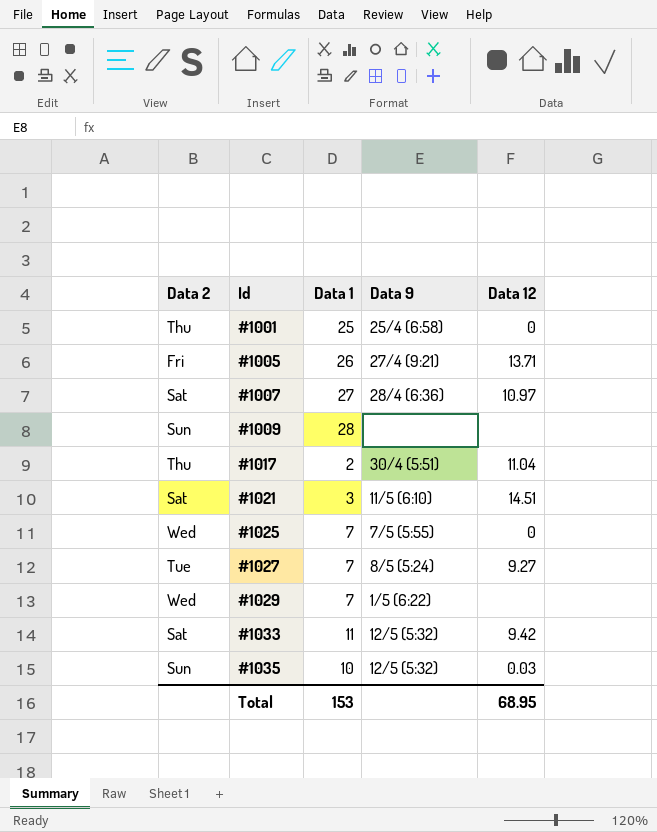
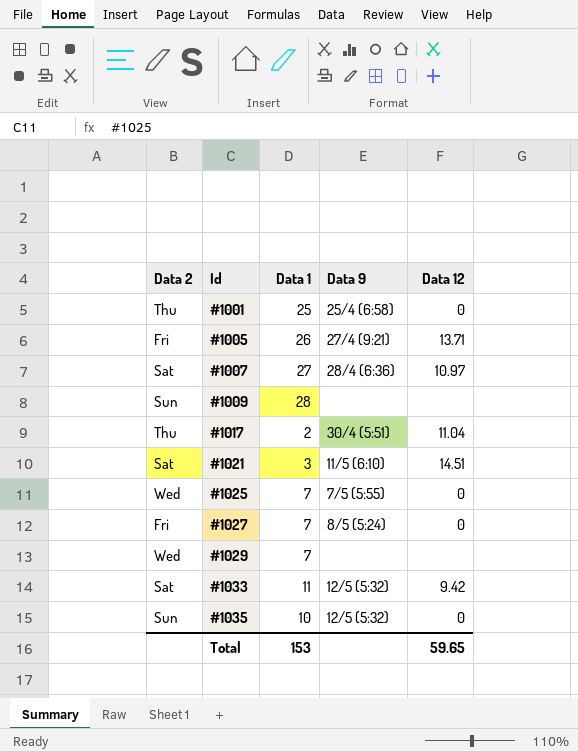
#1027 | Data 2: Tue -> Fri
#1027 | Data 12: 9.27 -> 0
#1029 | Data 9: 1/5 (6:22) -> none
#1035 | Data 12: 0.03 -> 0
Total | Data 12: 68.95 -> 59.65

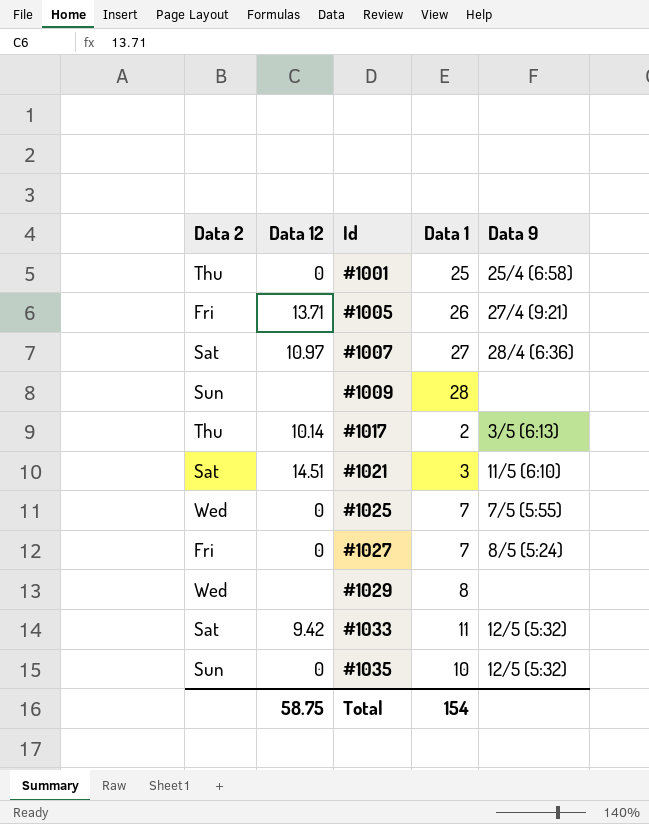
column Data 12 | position: 5 -> 2
#1017 | Data 12: 11.04 -> 10.14
#1017 | Data 9: 30/4 (5:51) -> 3/5 (6:13)
#1029 | Data 1: 7 -> 8
Total | Data 12: 59.65 -> 58.75
Total | Data 1: 153 -> 154

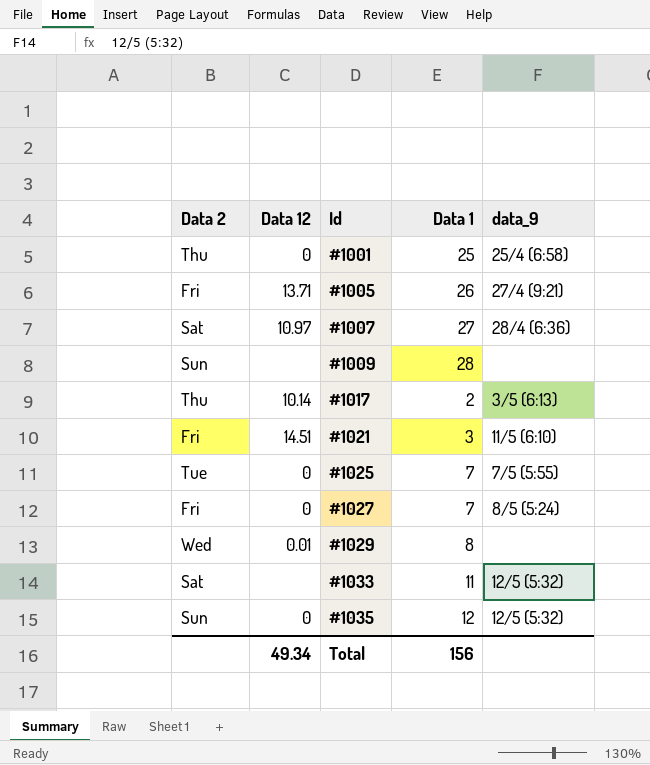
column name: Data 9 -> data_9
#1021 | Data 2: Sat -> Fri
#1025 | Data 2: Wed -> Tue
#1029 | Data 12: none -> 0.01
#1033 | Data 12: 9.42 -> none
#1035 | Data 1: 10 -> 12
Total | Data 12: 58.75 -> 49.34
Total | Data 1: 154 -> 156

